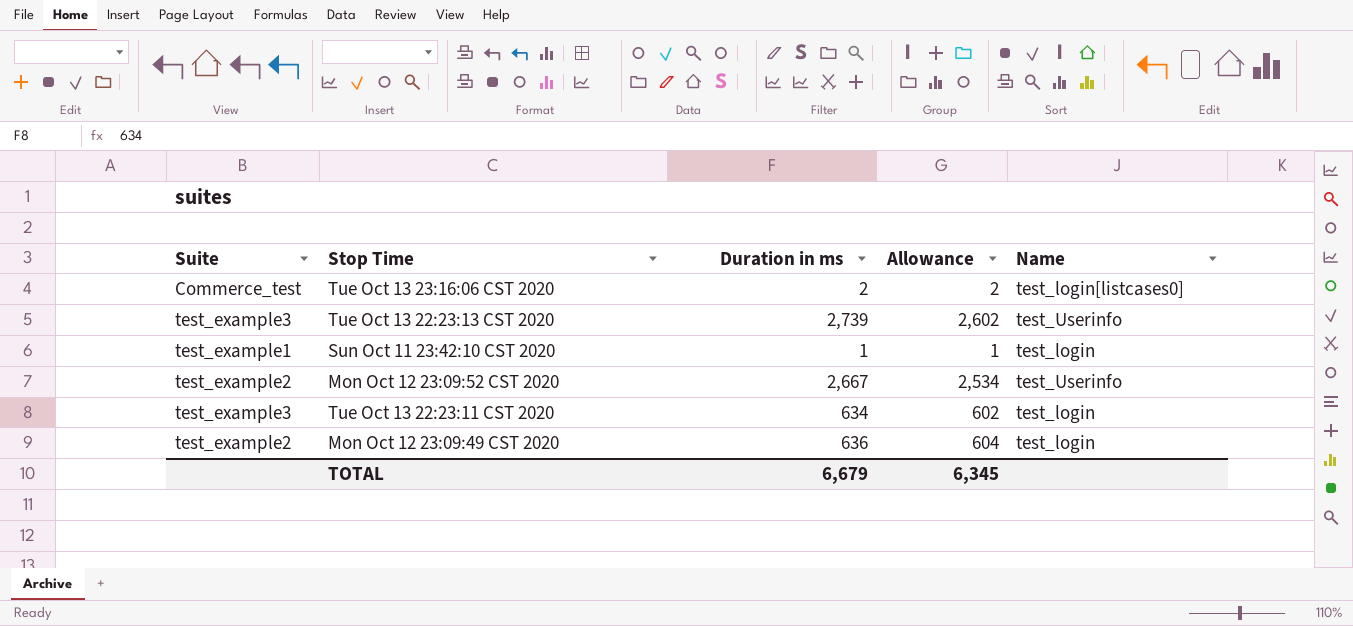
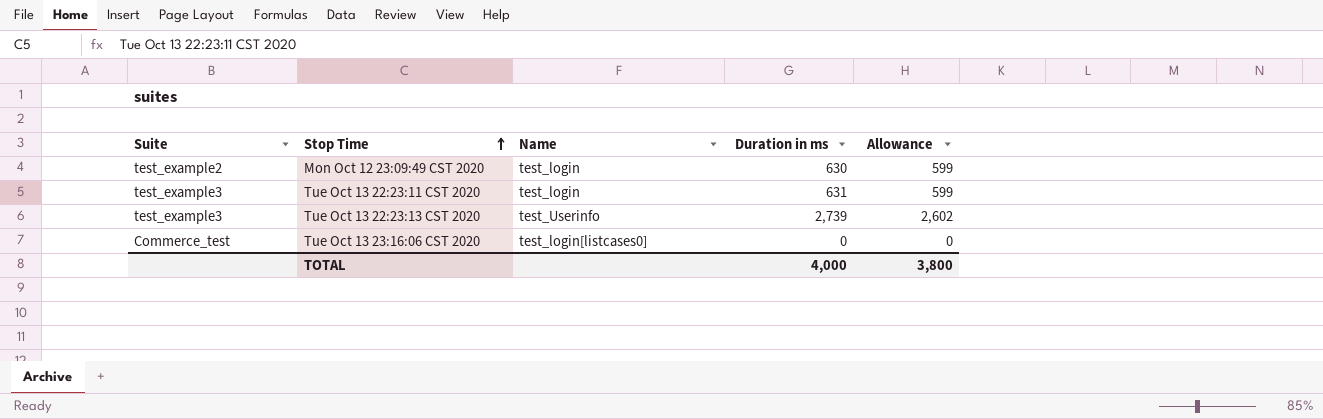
row order: none -> Stop Time ascending
column Name | position: 5 -> 3
row Sun Oct 11 23:42:10 CST 2020: test_example1 | 1 | 1 | test_login -> none
row Mon Oct 12 23:09:52 CST 2020: test_example2 | 2,667 | 2,534 | test_Userinfo -> none
Mon Oct 12 23:09:49 CST 2020 | Duration in ms: 636 -> 630
Mon Oct 12 23:09:49 CST 2020 | Allowance: 604 -> 599
Tue Oct 13 22:23:11 CST 2020 | Duration in ms: 634 -> 631
Tue Oct 13 22:23:11 CST 2020 | Allowance: 602 -> 599
Tue Oct 13 23:16:06 CST 2020 | Duration in ms: 2 -> 0
Tue Oct 13 23:16:06 CST 2020 | Allowance: 2 -> 0
TOTAL | Duration in ms: 6,679 -> 4,000
TOTAL | Allowance: 6,345 -> 3,800

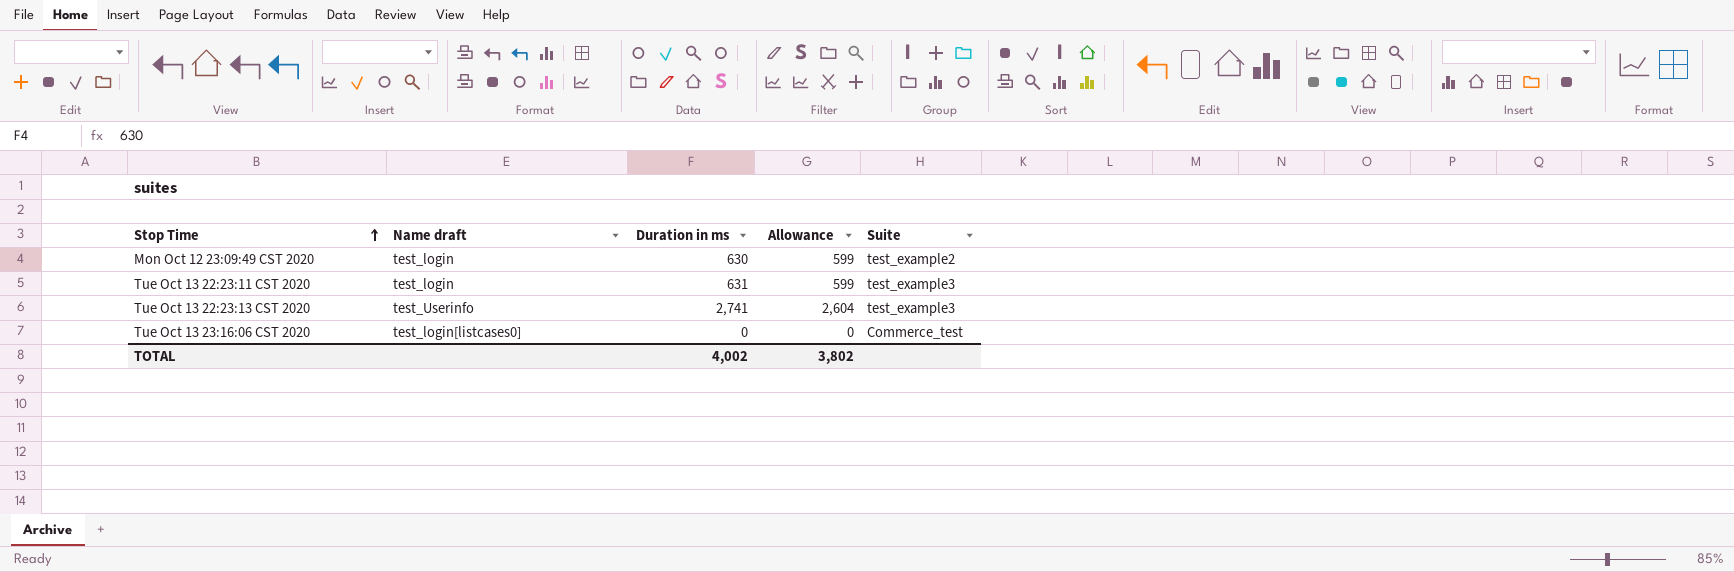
column name: Name -> Name draft
column Suite | position: 1 -> 5
Tue Oct 13 22:23:13 CST 2020 | Duration in ms: 2,739 -> 2,741
Tue Oct 13 22:23:13 CST 2020 | Allowance: 2,602 -> 2,604
TOTAL | Duration in ms: 4,000 -> 4,002
TOTAL | Allowance: 3,800 -> 3,802

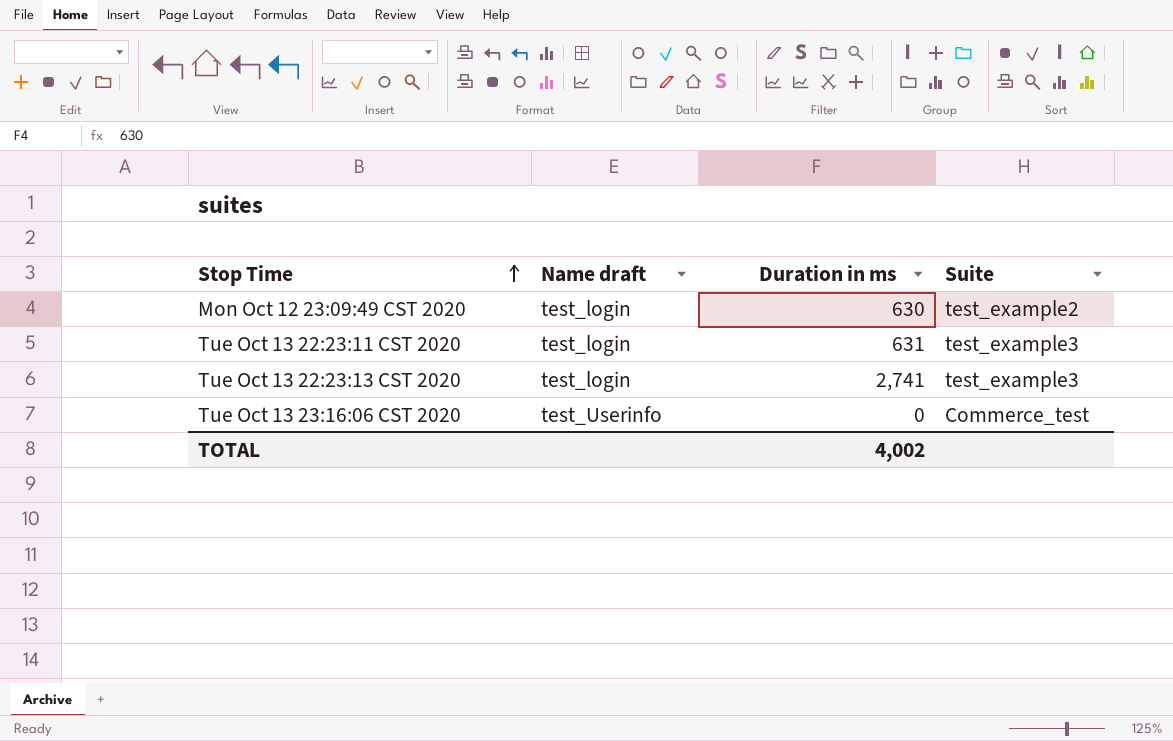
column Allowance | formula: [Duration in ms] * 0.95 -> none
Tue Oct 13 22:23:13 CST 2020 | Name draft: test_Userinfo -> test_login
Tue Oct 13 23:16:06 CST 2020 | Name draft: test_login[listcases0] -> test_Userinfo

